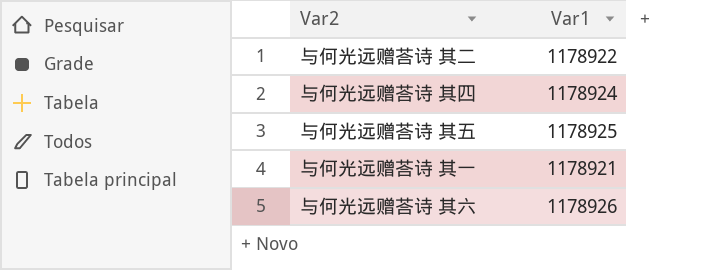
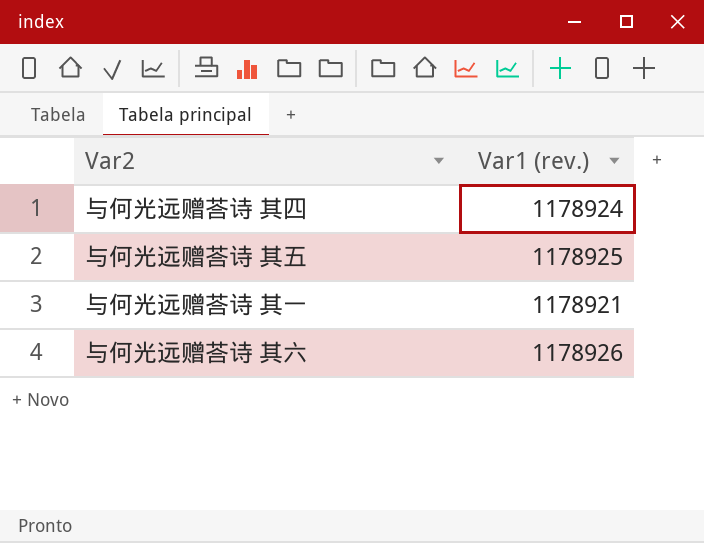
column name: Var1 -> Var1 (rev.)
row 与何光远赠荅诗 其二: 1178922 -> none

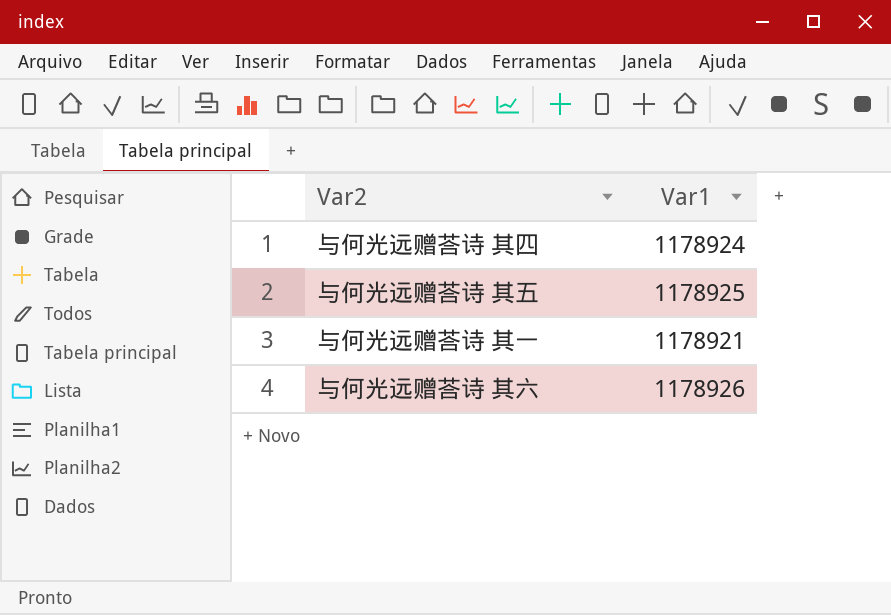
column name: Var1 (rev.) -> Var1

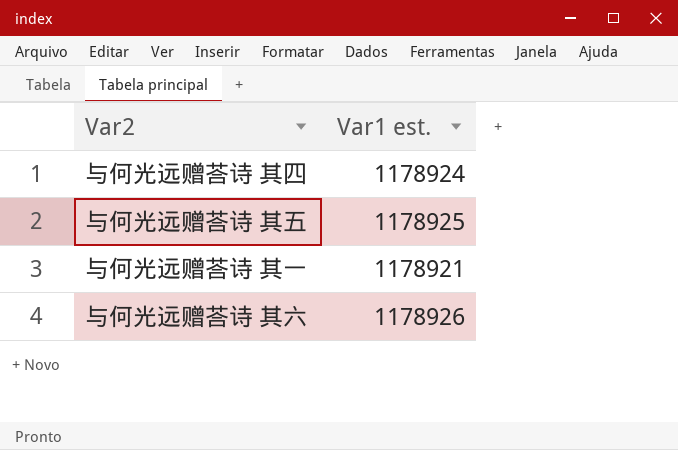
column name: Var1 -> Var1 est.

